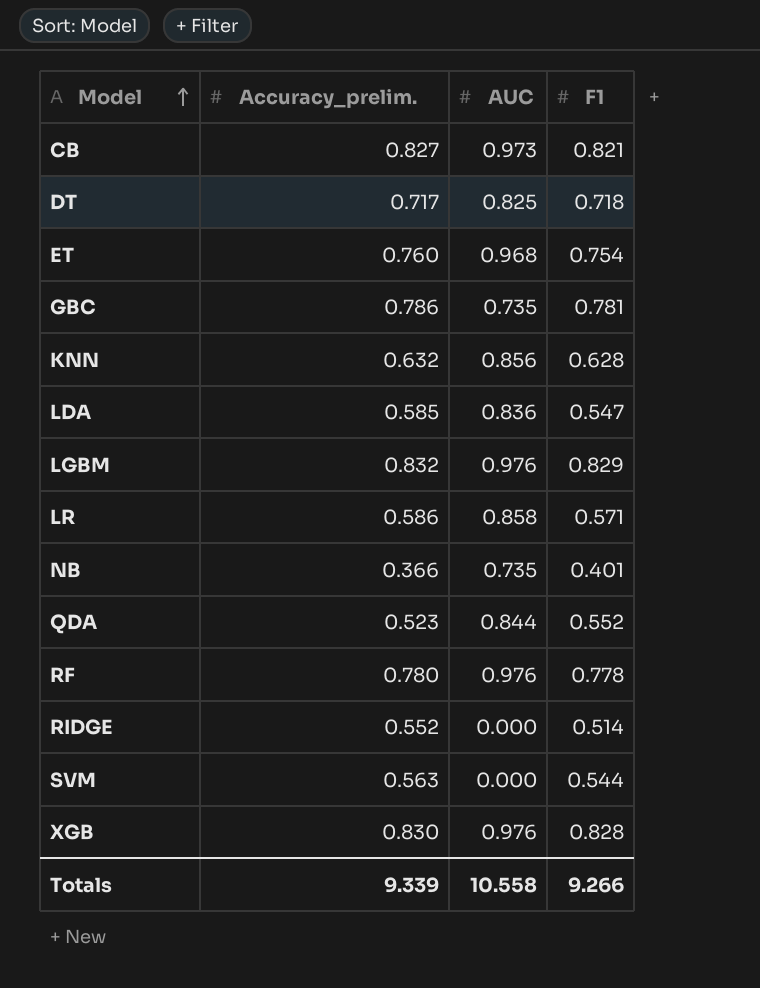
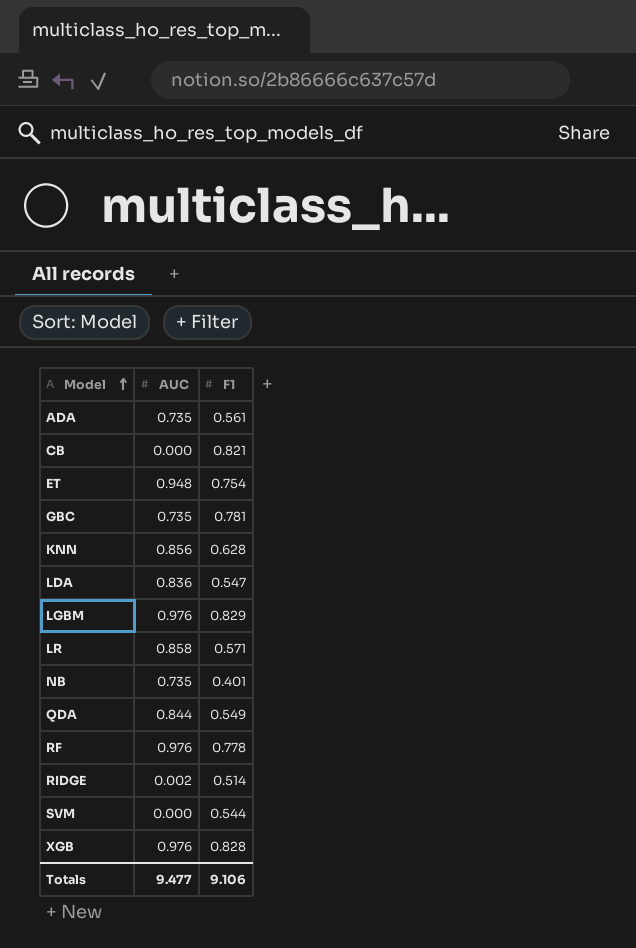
column Accuracy_prelim. | position: 2 -> none
row DT: 0.717 | 0.825 | 0.718 -> none
row ADA: none -> 0.735 | 0.561
CB | AUC: 0.973 -> 0.000
ET | AUC: 0.968 -> 0.948
QDA | F1: 0.552 -> 0.549
RIDGE | AUC: 0.000 -> 0.002
Totals | AUC: 10.558 -> 9.477
Totals | F1: 9.266 -> 9.106

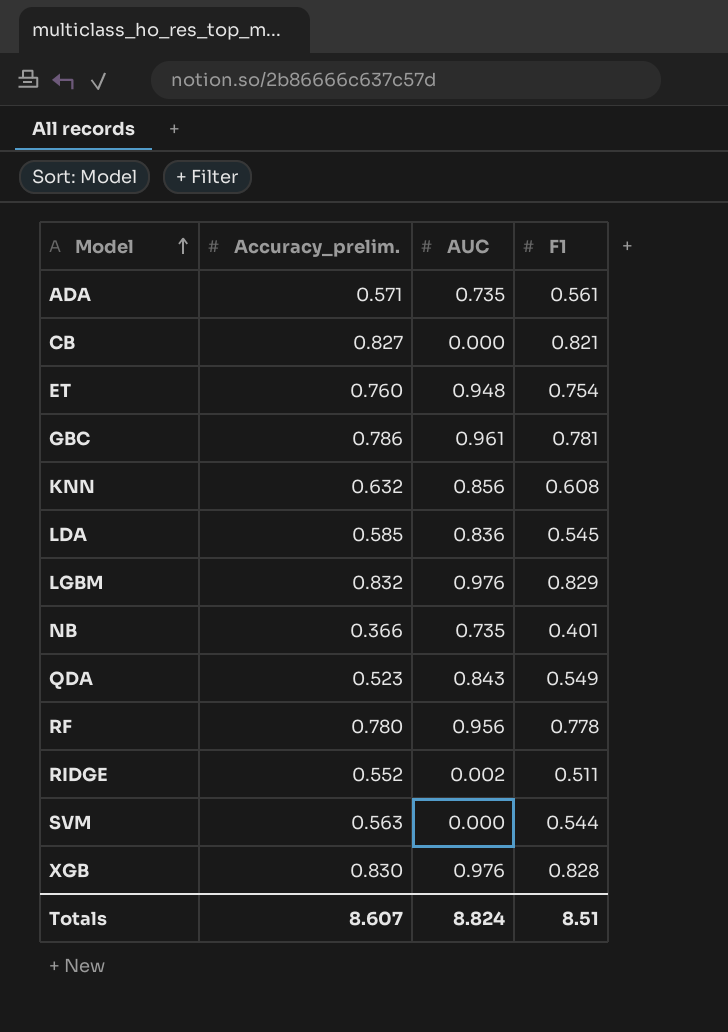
column Accuracy_prelim. | position: none -> 2
row LR: 0.858 | 0.571 -> none
GBC | AUC: 0.735 -> 0.961
KNN | F1: 0.628 -> 0.608
LDA | F1: 0.547 -> 0.545
QDA | AUC: 0.844 -> 0.843
RF | AUC: 0.976 -> 0.956
RIDGE | F1: 0.514 -> 0.511
Totals | AUC: 9.477 -> 8.824
Totals | F1: 9.106 -> 8.51

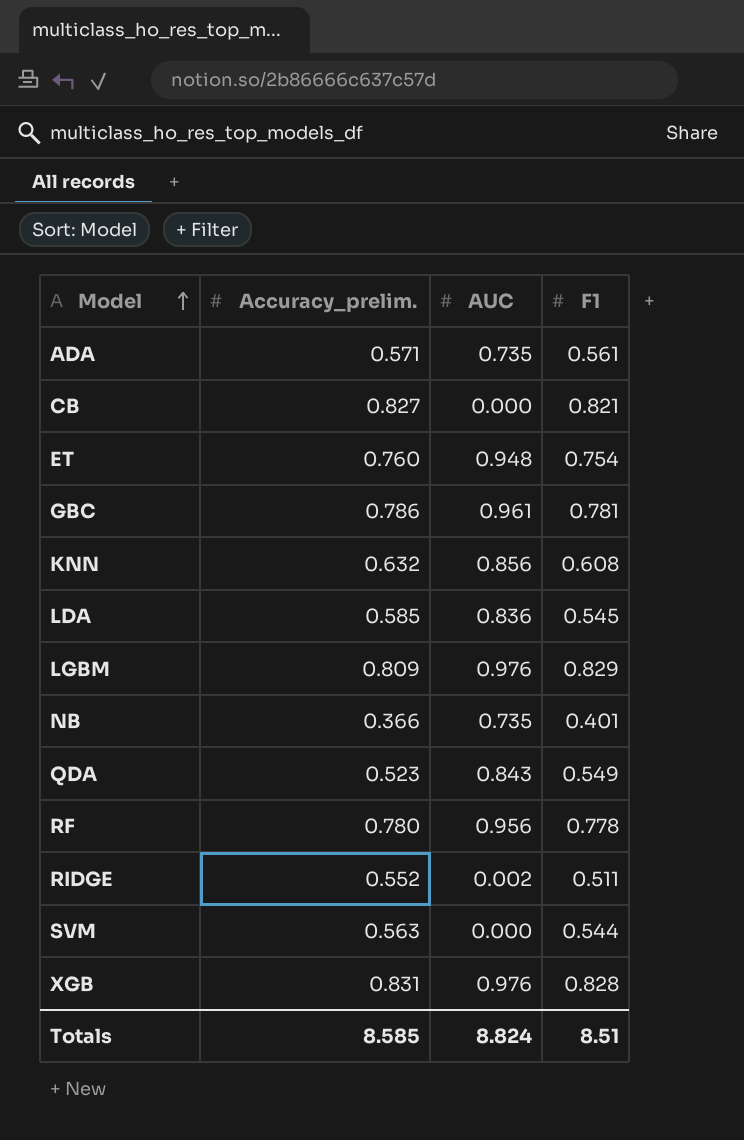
LGBM | Accuracy_prelim.: 0.832 -> 0.809
XGB | Accuracy_prelim.: 0.830 -> 0.831
Totals | Accuracy_prelim.: 8.607 -> 8.585

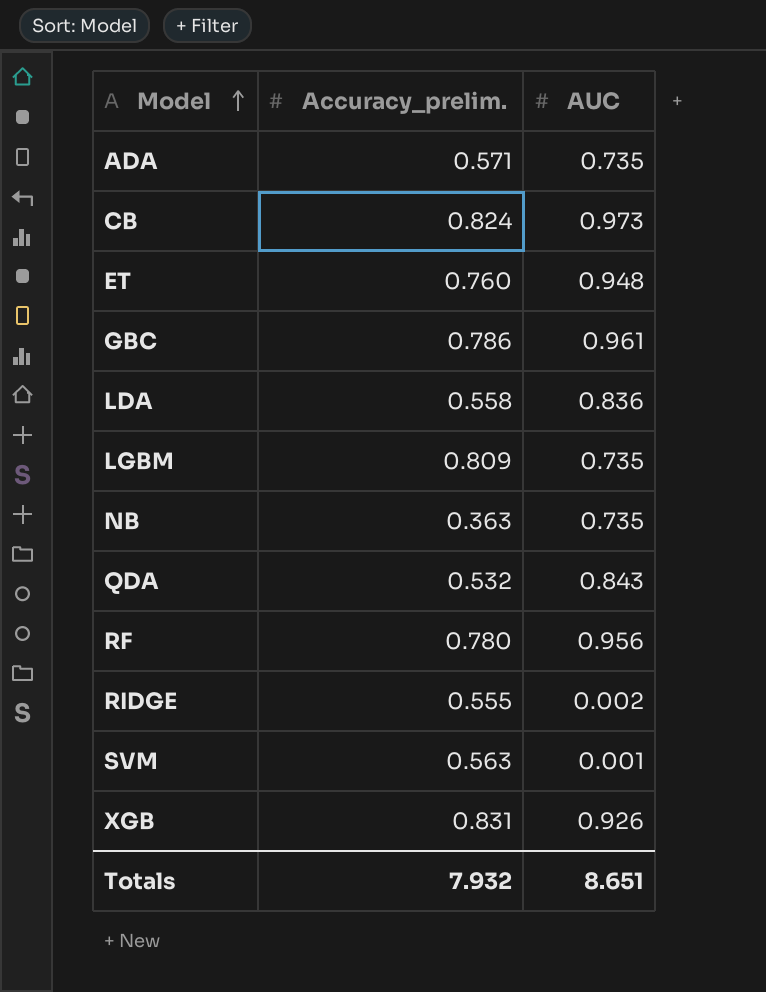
column F1 | position: 4 -> none
row KNN: 0.632 | 0.856 | 0.608 -> none
CB | Accuracy_prelim.: 0.827 -> 0.824
CB | AUC: 0.000 -> 0.973
LDA | Accuracy_prelim.: 0.585 -> 0.558
LGBM | AUC: 0.976 -> 0.735
NB | Accuracy_prelim.: 0.366 -> 0.363
QDA | Accuracy_prelim.: 0.523 -> 0.532
RIDGE | Accuracy_prelim.: 0.552 -> 0.555
SVM | AUC: 0.000 -> 0.001
XGB | AUC: 0.976 -> 0.926
Totals | Accuracy_prelim.: 8.585 -> 7.932
Totals | AUC: 8.824 -> 8.651

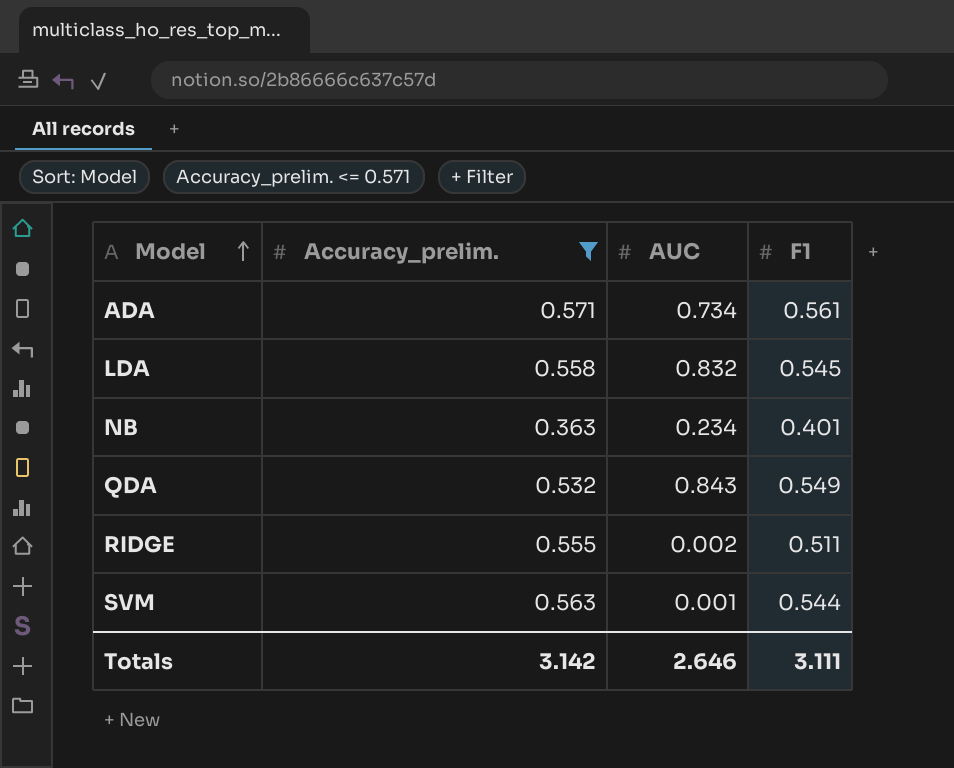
filter: none -> Accuracy_prelim. <= 0.571
column F1 | position: none -> 4
ADA | AUC: 0.735 -> 0.734
LDA | AUC: 0.836 -> 0.832
NB | AUC: 0.735 -> 0.234
Totals | Accuracy_prelim.: 7.932 -> 3.142
Totals | AUC: 8.651 -> 2.646

